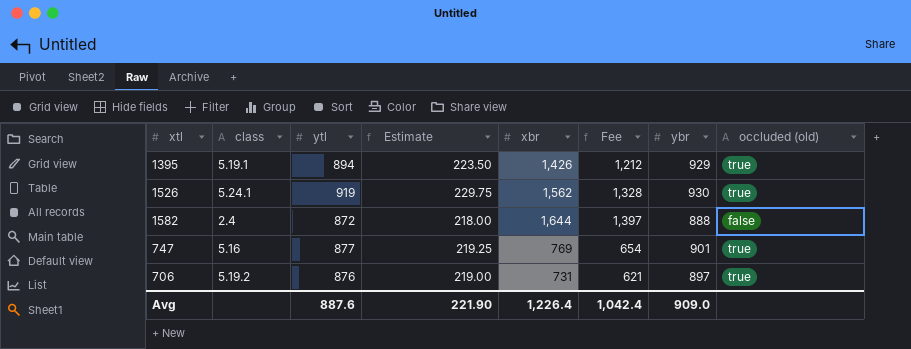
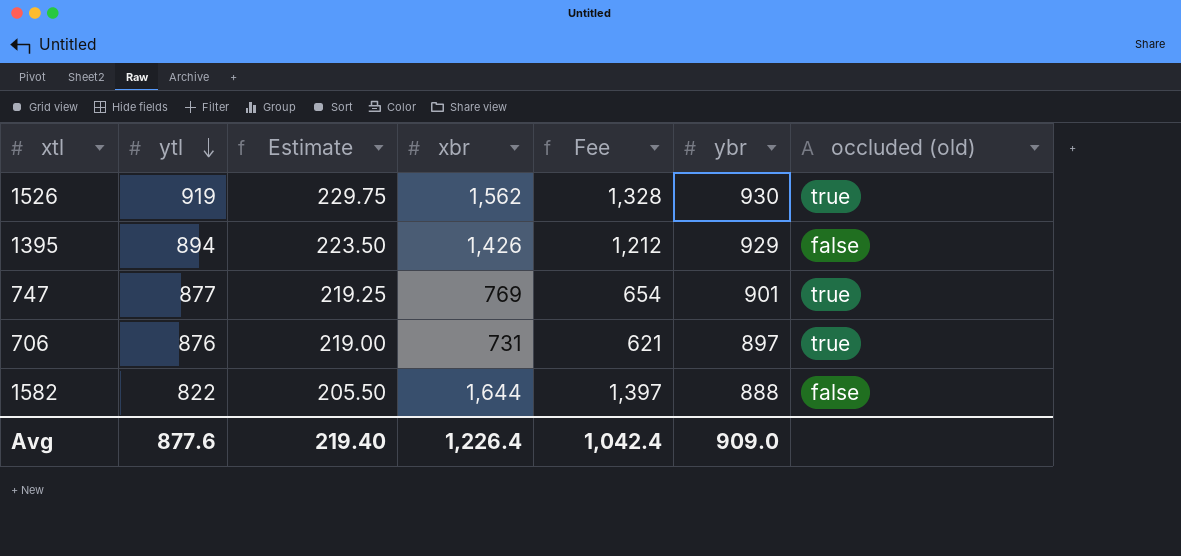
row order: none -> ytl descending
column class | position: 2 -> none
1395 | occluded (old): true -> false
1582 | ytl: 872 -> 822
1582 | Estimate: 218.00 -> 205.50
Avg | ytl: 887.6 -> 877.6
Avg | Estimate: 221.90 -> 219.40

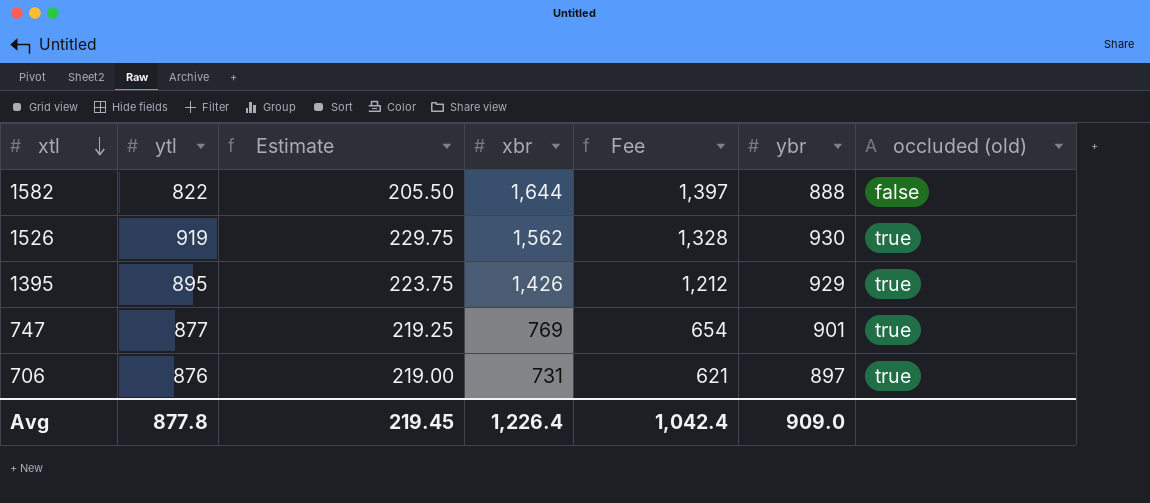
row order: ytl descending -> xtl descending
1395 | ytl: 894 -> 895
1395 | Estimate: 223.50 -> 223.75
1395 | occluded (old): false -> true
Avg | ytl: 877.6 -> 877.8
Avg | Estimate: 219.40 -> 219.45

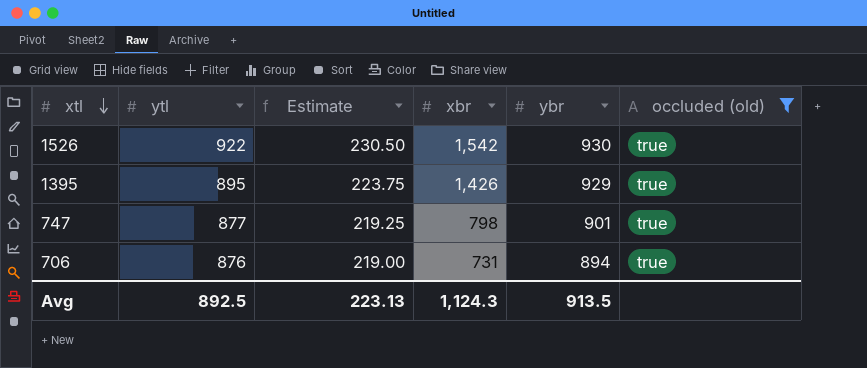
filter: none -> occluded (old) = true
column Fee | formula: [xbr] * 0.85 -> none
1526 | ytl: 919 -> 922
1526 | Estimate: 229.75 -> 230.50
1526 | xbr: 1,562 -> 1,542
747 | xbr: 769 -> 798
706 | ybr: 897 -> 894
Avg | ytl: 877.8 -> 892.5
Avg | Estimate: 219.45 -> 223.13
Avg | xbr: 1,226.4 -> 1,124.3
Avg | ybr: 909.0 -> 913.5

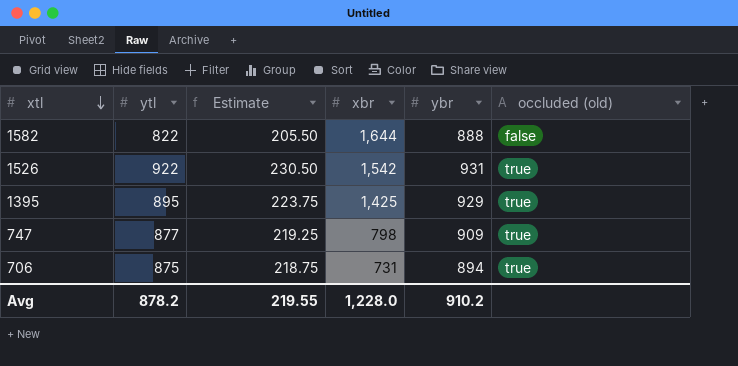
filter: occluded (old) = true -> none
1526 | ybr: 930 -> 931
1395 | xbr: 1,426 -> 1,425
747 | ybr: 901 -> 909
706 | ytl: 876 -> 875
706 | Estimate: 219.00 -> 218.75
Avg | ytl: 892.5 -> 878.2
Avg | Estimate: 223.13 -> 219.55
Avg | xbr: 1,124.3 -> 1,228.0
Avg | ybr: 913.5 -> 910.2

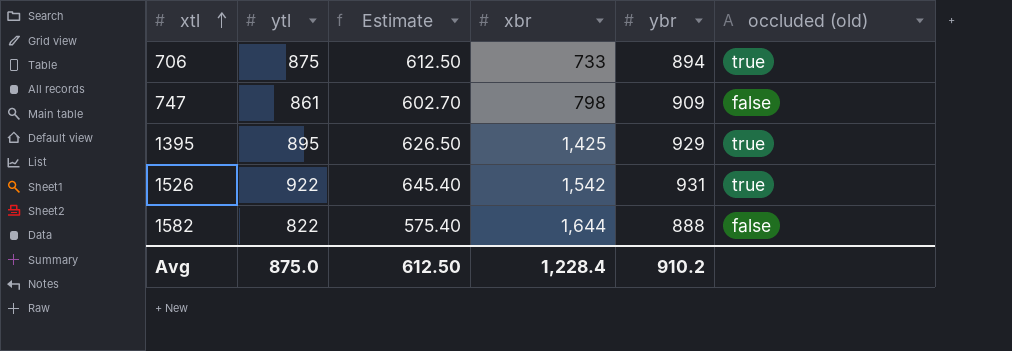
row order: xtl descending -> xtl ascending
column Estimate | formula: [ytl] * 0.25 -> [ytl] * 0.7
706 | xbr: 731 -> 733
747 | ytl: 877 -> 861
747 | occluded (old): true -> false
Avg | ytl: 878.2 -> 875.0
Avg | Estimate: 219.55 -> 612.50
Avg | xbr: 1,228.0 -> 1,228.4

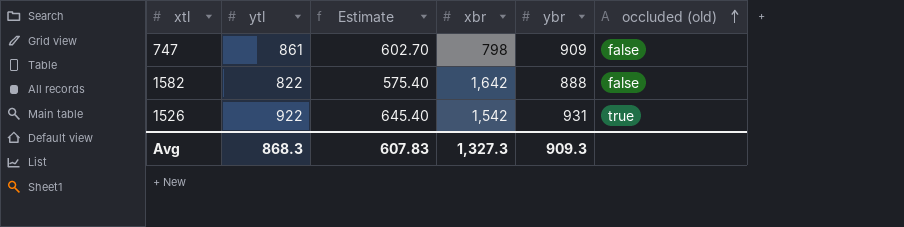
row order: xtl ascending -> occluded (old) ascending
row 706: 875 | 612.50 | 733 | 894 | true -> none
row 1395: 895 | 626.50 | 1,425 | 929 | true -> none
1582 | xbr: 1,644 -> 1,642
Avg | ytl: 875.0 -> 868.3
Avg | Estimate: 612.50 -> 607.83
Avg | xbr: 1,228.4 -> 1,327.3
Avg | ybr: 910.2 -> 909.3

